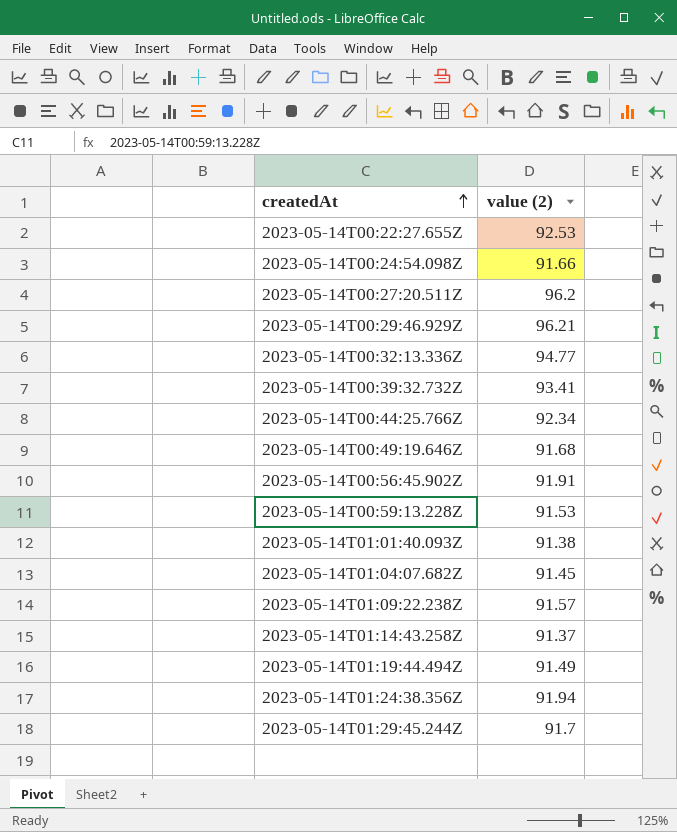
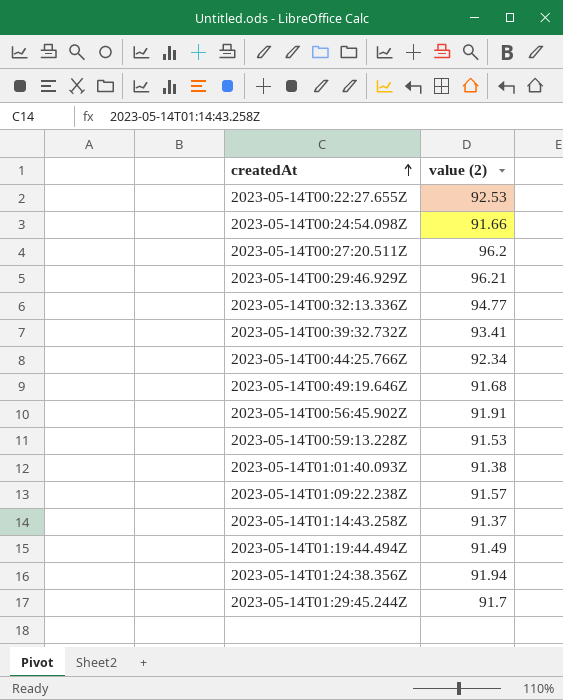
row 2023-05-14T01:04:07.682Z: 91.45 -> none

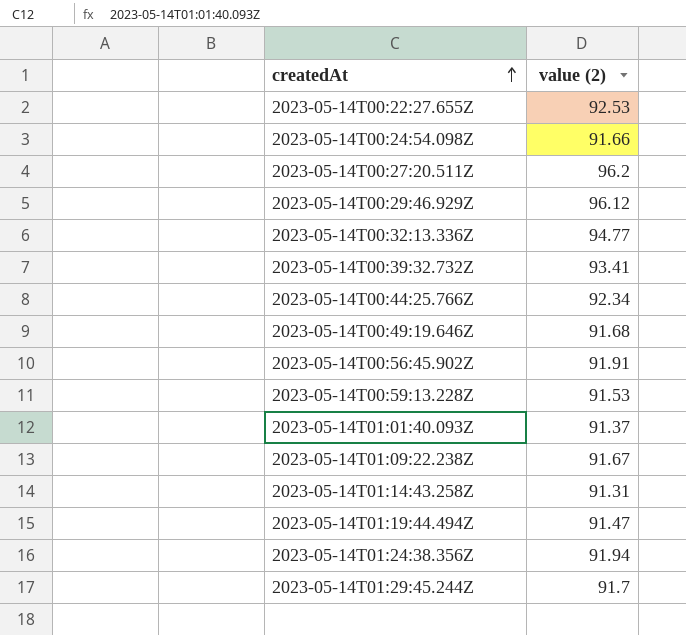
2023-05-14T00:29:46.929Z | value (2): 96.21 -> 96.12
2023-05-14T01:01:40.093Z | value (2): 91.38 -> 91.37
2023-05-14T01:09:22.238Z | value (2): 91.57 -> 91.67
2023-05-14T01:14:43.258Z | value (2): 91.37 -> 91.31
2023-05-14T01:19:44.494Z | value (2): 91.49 -> 91.47

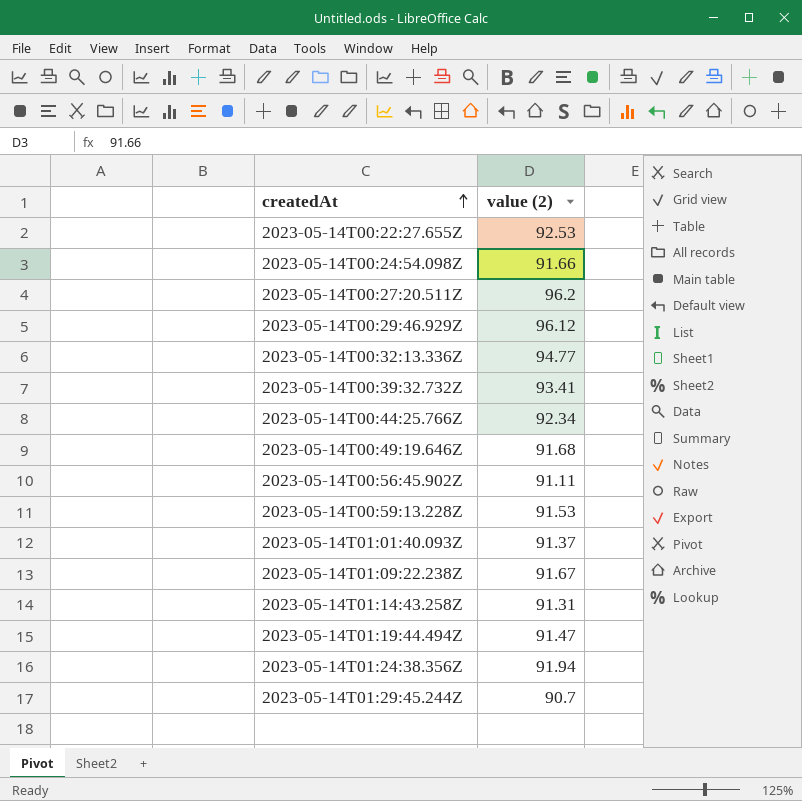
2023-05-14T00:56:45.902Z | value (2): 91.91 -> 91.11
2023-05-14T01:29:45.244Z | value (2): 91.7 -> 90.7

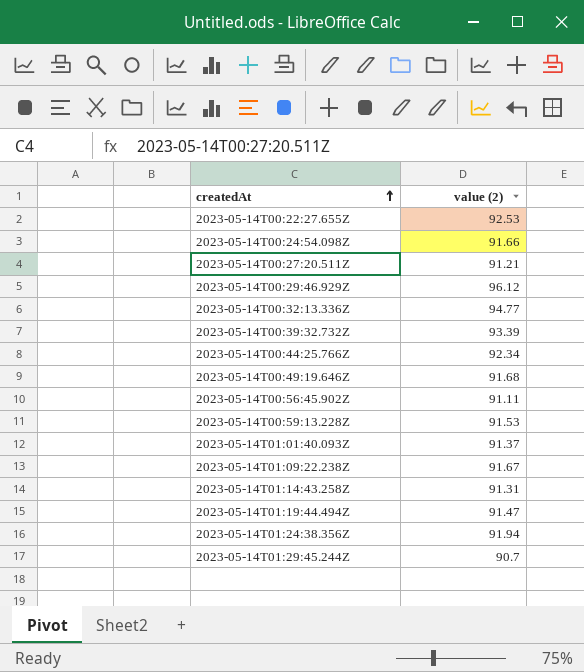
2023-05-14T00:27:20.511Z | value (2): 96.2 -> 91.21
2023-05-14T00:39:32.732Z | value (2): 93.41 -> 93.39

